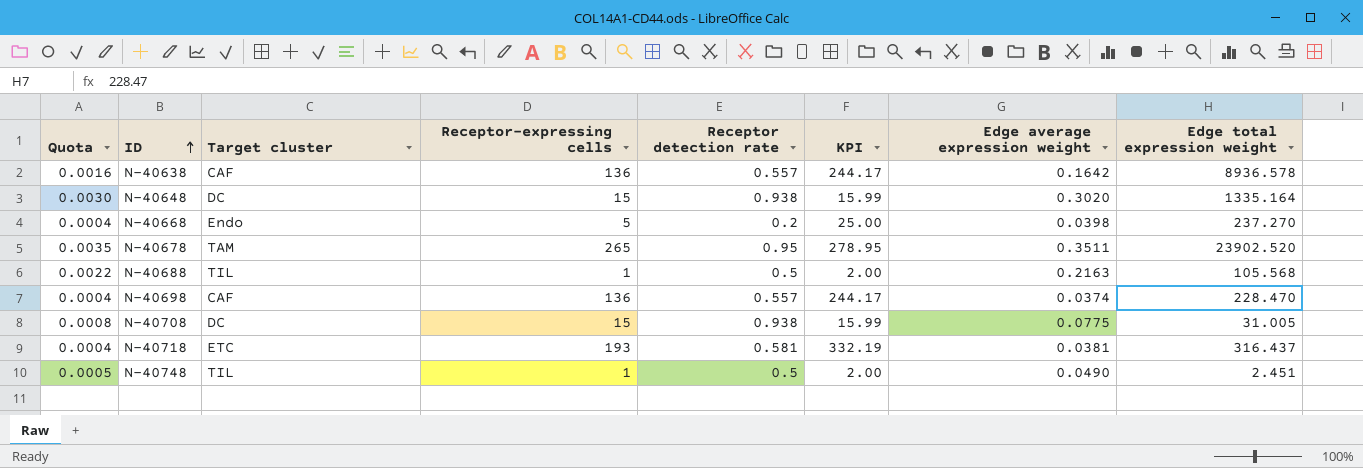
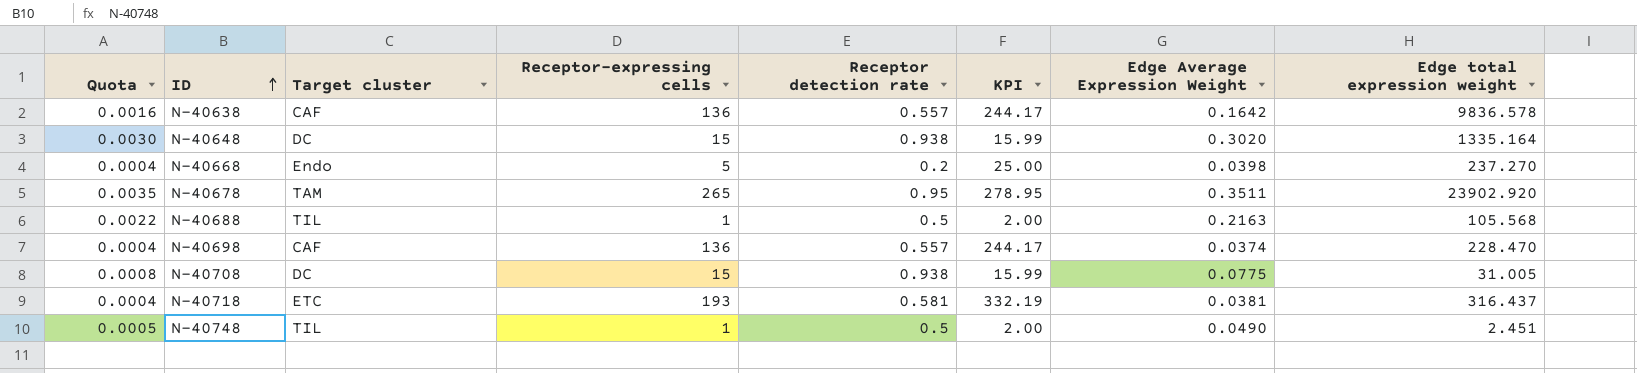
column name: Edge average expression weight -> Edge Average Expression Weight
N-40638 | Edge total expression weight: 8936.578 -> 9836.578
N-40678 | Edge total expression weight: 23902.520 -> 23902.920

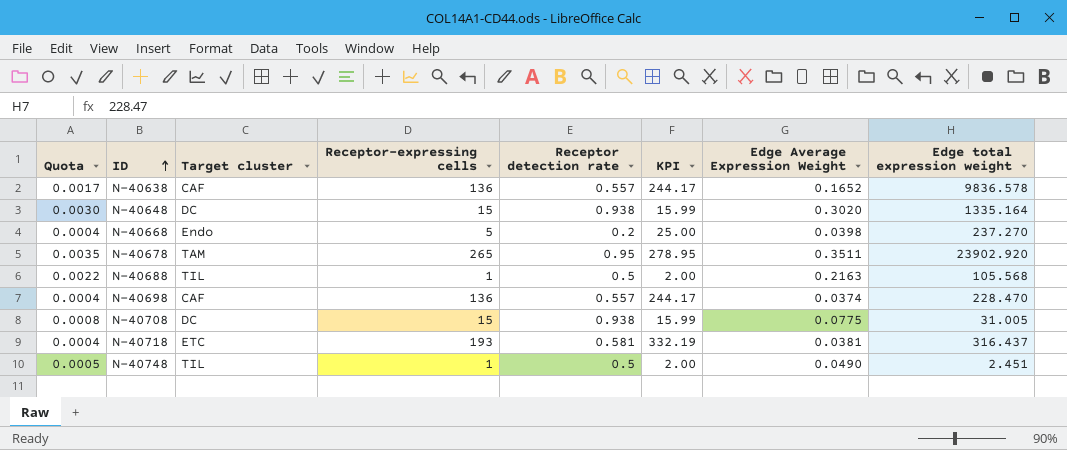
N-40638 | Quota: 0.0016 -> 0.0017
N-40638 | Edge Average Expression Weight: 0.1642 -> 0.1652

